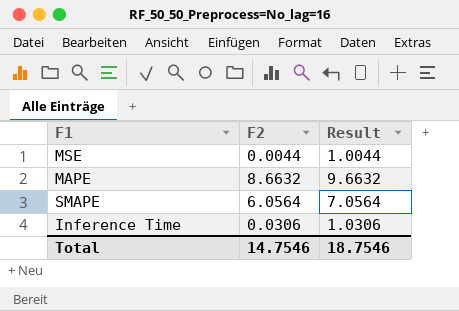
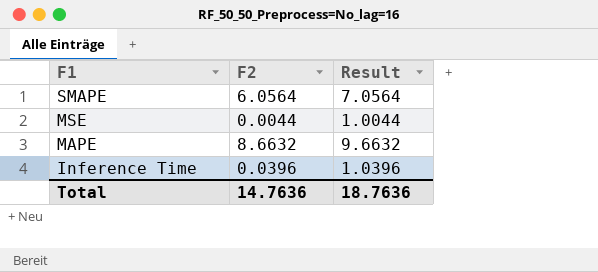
row order: none -> F1 descending
Inference Time | F2: 0.0306 -> 0.0396
Inference Time | Result: 1.0306 -> 1.0396
Total | F2: 14.7546 -> 14.7636
Total | Result: 18.7546 -> 18.7636

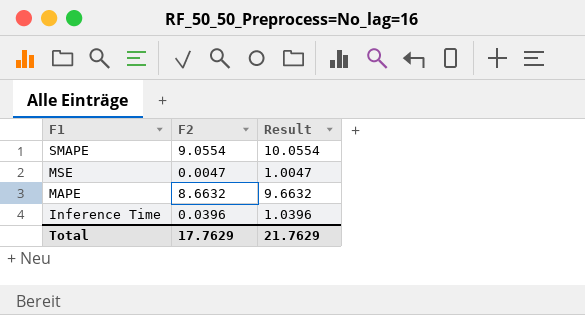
SMAPE | F2: 6.0564 -> 9.0554
SMAPE | Result: 7.0564 -> 10.0554
MSE | F2: 0.0044 -> 0.0047
MSE | Result: 1.0044 -> 1.0047
Total | F2: 14.7636 -> 17.7629
Total | Result: 18.7636 -> 21.7629

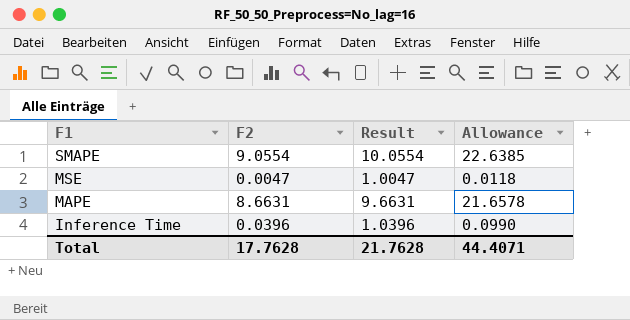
column Allowance | formula: none -> [F2] * 2.5
MAPE | F2: 8.6632 -> 8.6631
MAPE | Result: 9.6632 -> 9.6631
Total | F2: 17.7629 -> 17.7628
Total | Result: 21.7629 -> 21.7628

